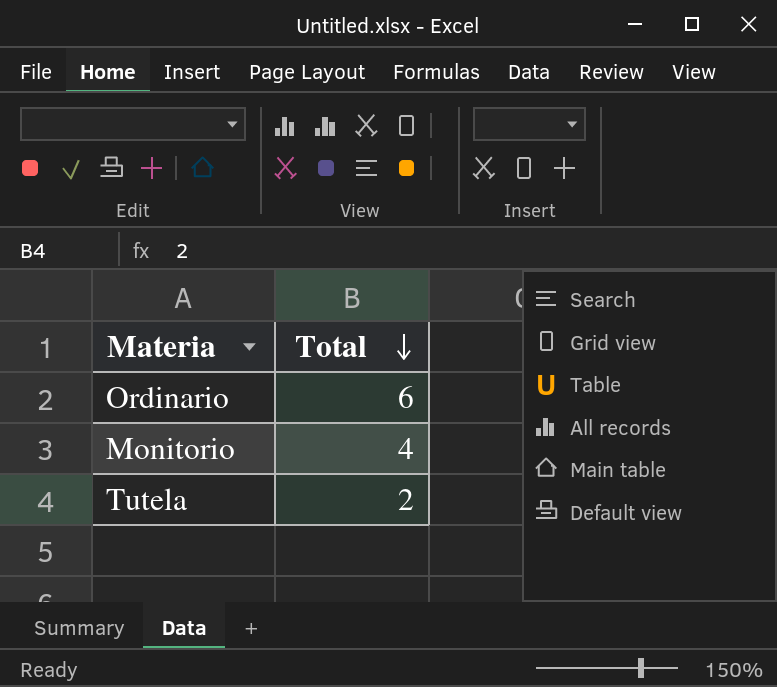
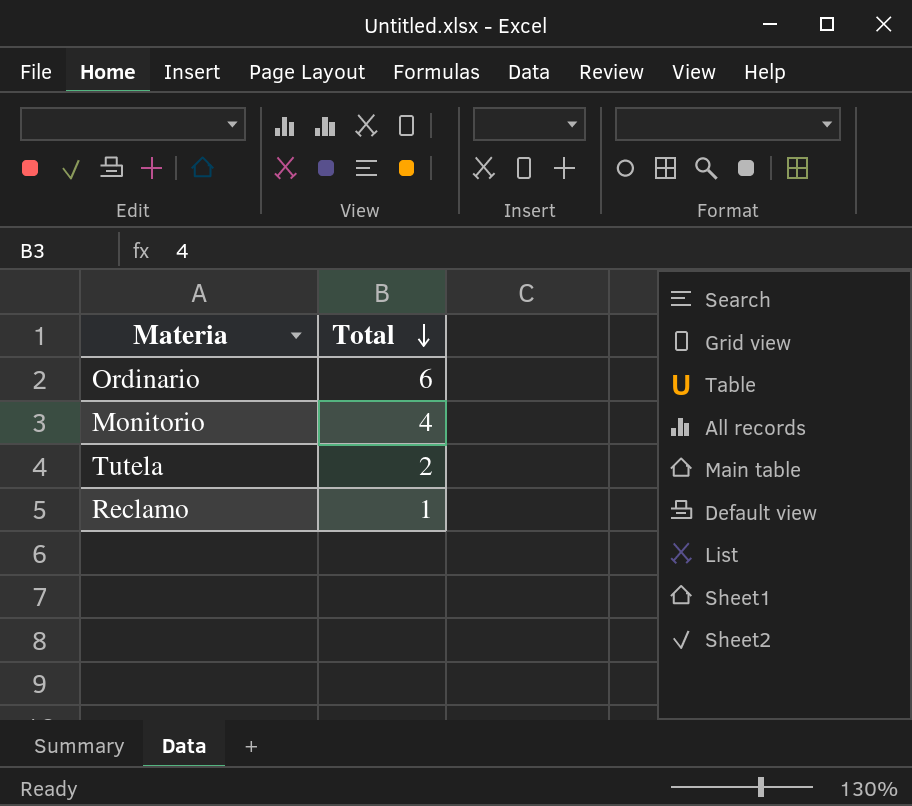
row Reclamo: none -> 1

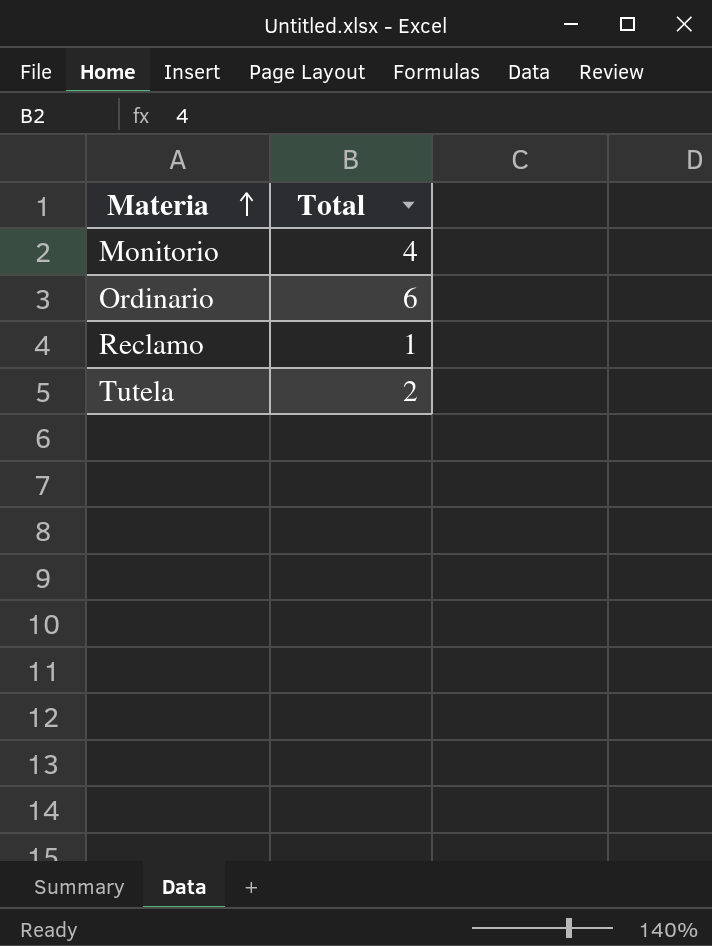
row order: Total descending -> Materia ascending

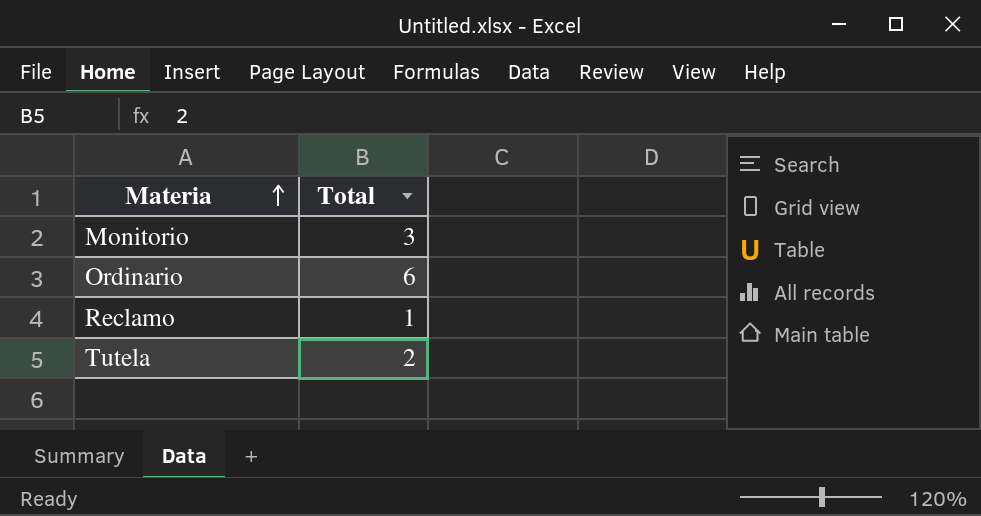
Monitorio | Total: 4 -> 3

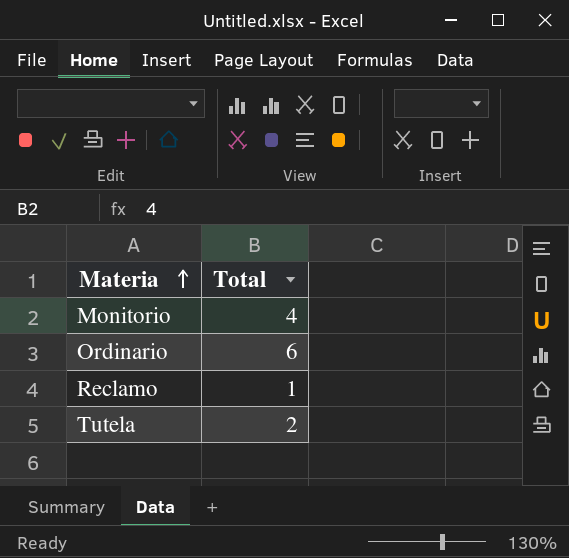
Monitorio | Total: 3 -> 4

